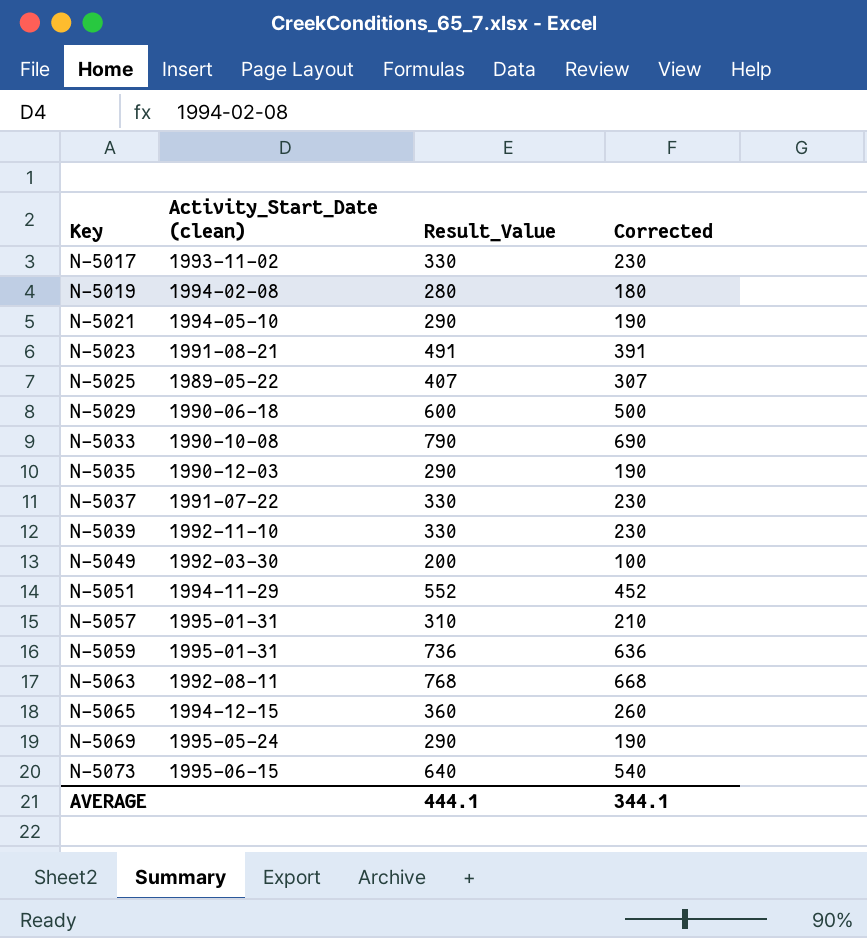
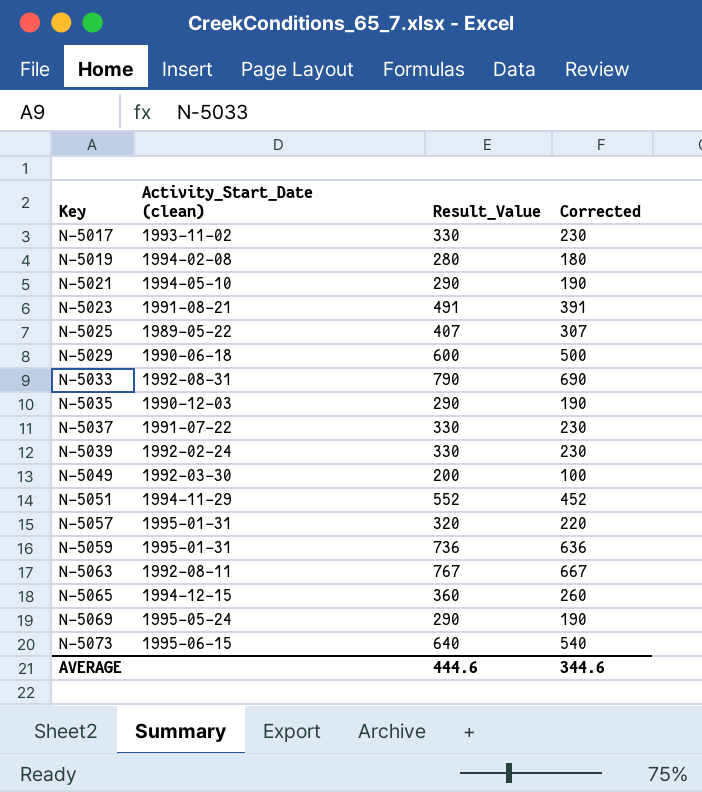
N-5033 | Activity_Start_Date (clean): 1990-10-08 -> 1992-08-31
N-5039 | Activity_Start_Date (clean): 1992-11-10 -> 1992-02-24
N-5057 | Result_Value: 310 -> 320
N-5057 | Corrected: 210 -> 220
N-5063 | Result_Value: 768 -> 767
N-5063 | Corrected: 668 -> 667
AVERAGE | Result_Value: 444.1 -> 444.6
AVERAGE | Corrected: 344.1 -> 344.6

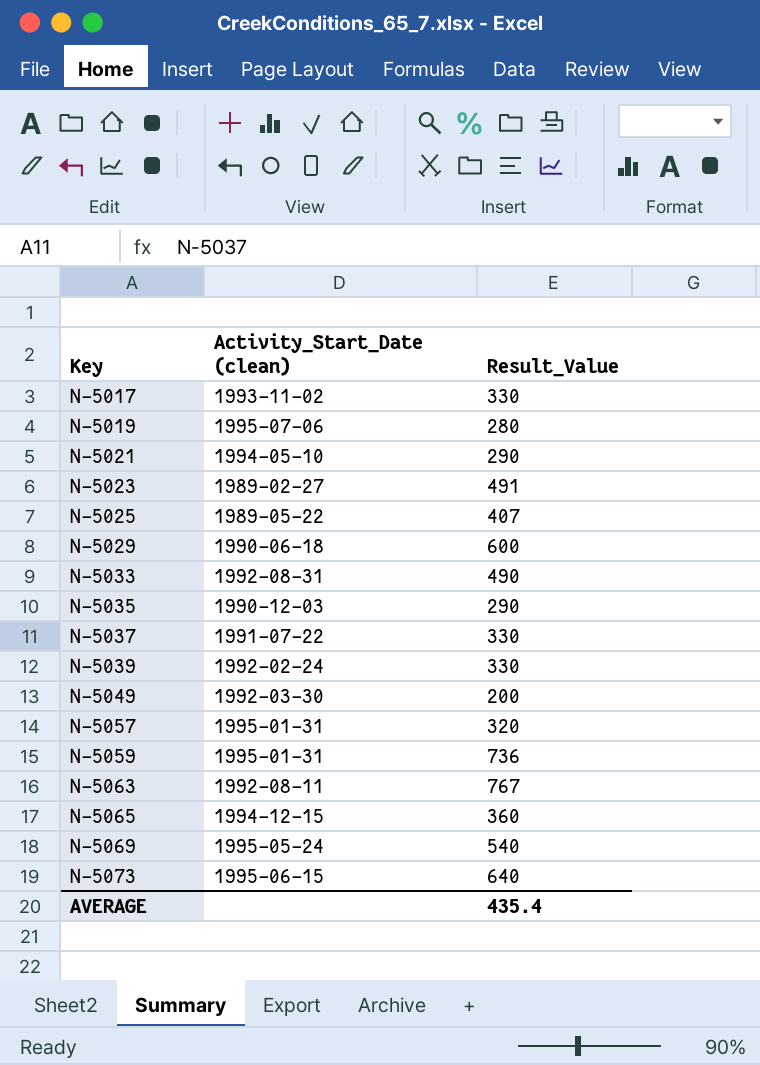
column Corrected | formula: [Result_Value] - 100 -> none
row N-5051: 1994-11-29 | 552 | 452 -> none
N-5019 | Activity_Start_Date (clean): 1994-02-08 -> 1995-07-06
N-5023 | Activity_Start_Date (clean): 1991-08-21 -> 1989-02-27
N-5033 | Result_Value: 790 -> 490
N-5069 | Result_Value: 290 -> 540
AVERAGE | Result_Value: 444.6 -> 435.4

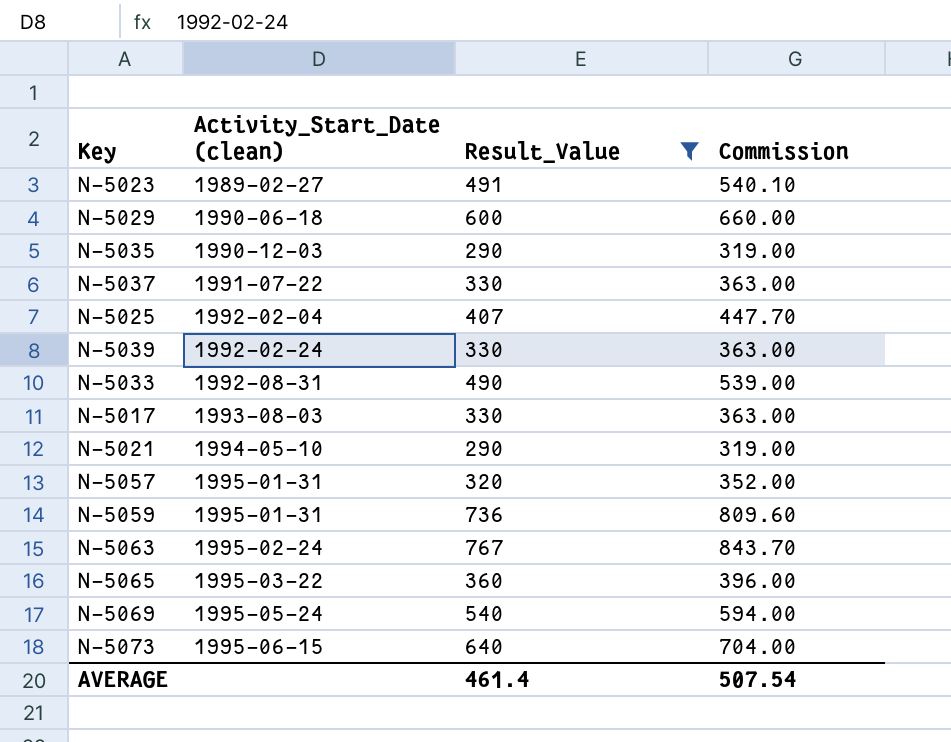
filter: none -> Result_Value >= 290
row order: Key ascending -> Activity_Start_Date (clean) ascending
column Commission | formula: none -> [Result_Value] * 1.1
N-5025 | Activity_Start_Date (clean): 1989-05-22 -> 1992-02-04
N-5017 | Activity_Start_Date (clean): 1993-11-02 -> 1993-08-03
N-5063 | Activity_Start_Date (clean): 1992-08-11 -> 1995-02-24
N-5065 | Activity_Start_Date (clean): 1994-12-15 -> 1995-03-22
AVERAGE | Result_Value: 435.4 -> 461.4

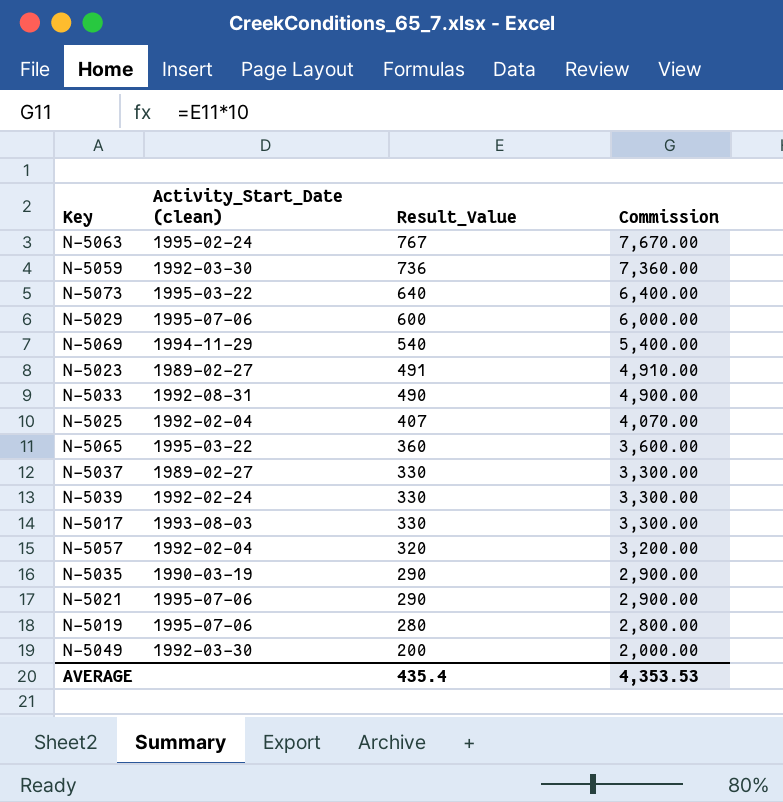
filter: Result_Value >= 290 -> none
row order: Activity_Start_Date (clean) ascending -> Result_Value descending
column Commission | formula: [Result_Value] * 1.1 -> [Result_Value] * 10
N-5059 | Activity_Start_Date (clean): 1995-01-31 -> 1992-03-30
N-5073 | Activity_Start_Date (clean): 1995-06-15 -> 1995-03-22
N-5029 | Activity_Start_Date (clean): 1990-06-18 -> 1995-07-06
N-5069 | Activity_Start_Date (clean): 1995-05-24 -> 1994-11-29
N-5037 | Activity_Start_Date (clean): 1991-07-22 -> 1989-02-27
N-5057 | Activity_Start_Date (clean): 1995-01-31 -> 1992-02-04
N-5035 | Activity_Start_Date (clean): 1990-12-03 -> 1990-03-19
N-5021 | Activity_Start_Date (clean): 1994-05-10 -> 1995-07-06
AVERAGE | Result_Value: 461.4 -> 435.4
AVERAGE | Commission: 507.54 -> 4,353.53

